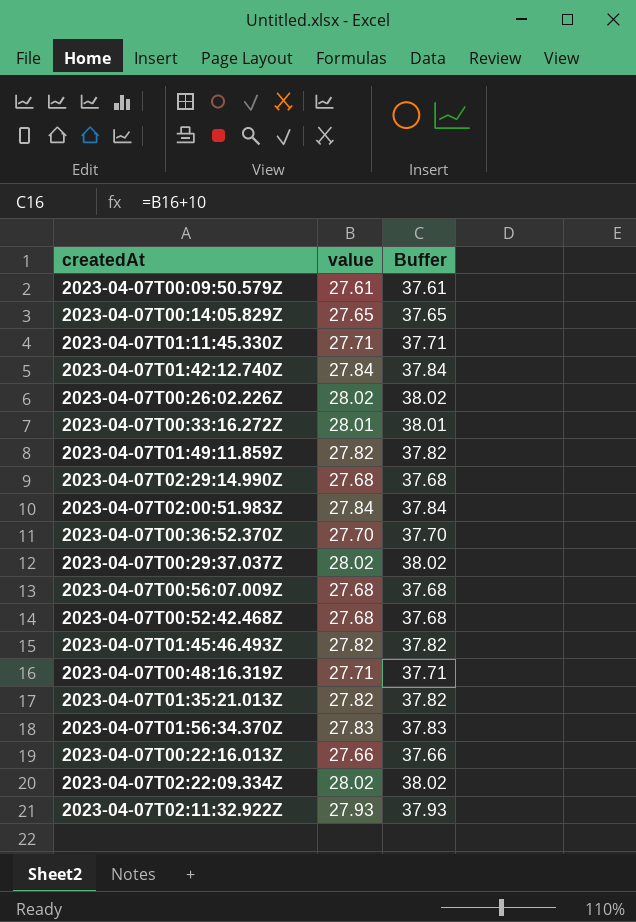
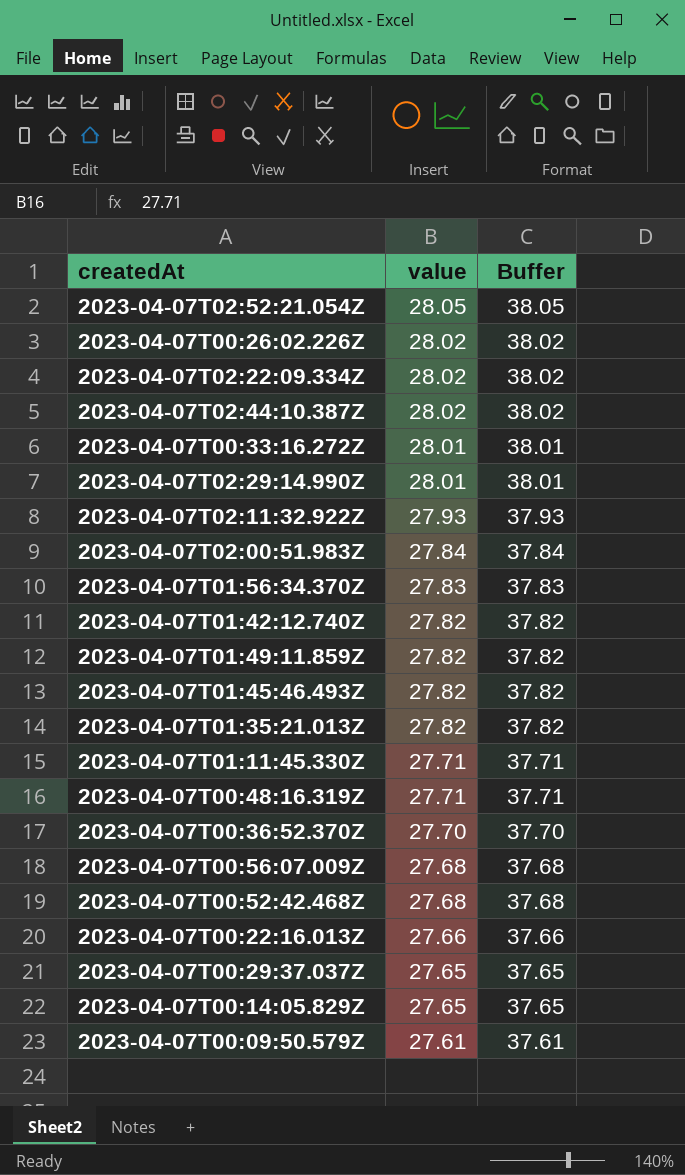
row order: none -> value descending
row 2023-04-07T02:52:21.054Z: none -> 28.05 | 38.05
row 2023-04-07T02:44:10.387Z: none -> 28.02 | 38.02
2023-04-07T02:29:14.990Z | value: 27.68 -> 28.01
2023-04-07T02:29:14.990Z | Buffer: 37.68 -> 38.01
2023-04-07T01:42:12.740Z | value: 27.84 -> 27.82
2023-04-07T01:42:12.740Z | Buffer: 37.84 -> 37.82
2023-04-07T00:29:37.037Z | value: 28.02 -> 27.65
2023-04-07T00:29:37.037Z | Buffer: 38.02 -> 37.65

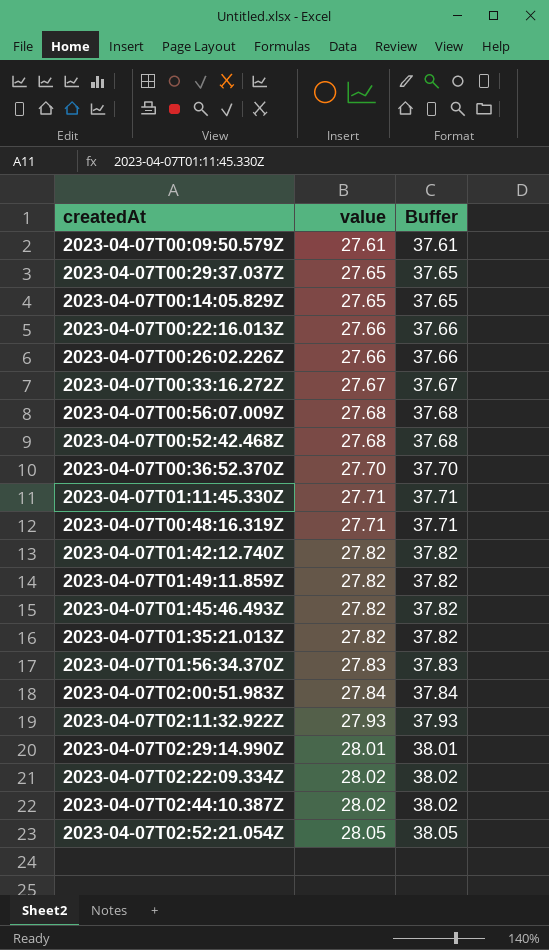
row order: value descending -> value ascending
2023-04-07T00:26:02.226Z | value: 28.02 -> 27.66
2023-04-07T00:26:02.226Z | Buffer: 38.02 -> 37.66
2023-04-07T00:33:16.272Z | value: 28.01 -> 27.67
2023-04-07T00:33:16.272Z | Buffer: 38.01 -> 37.67

